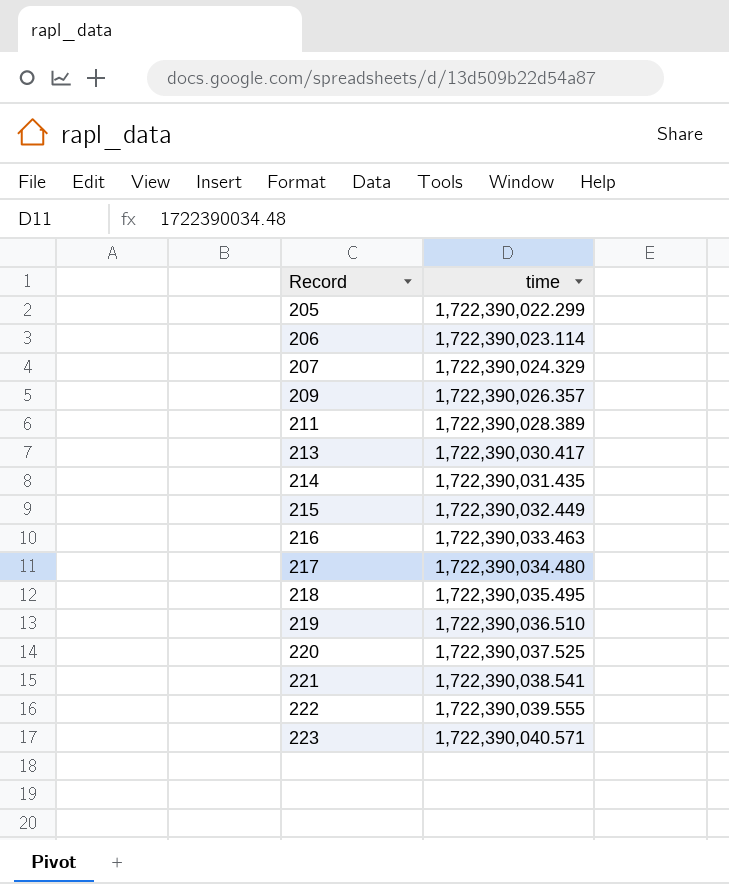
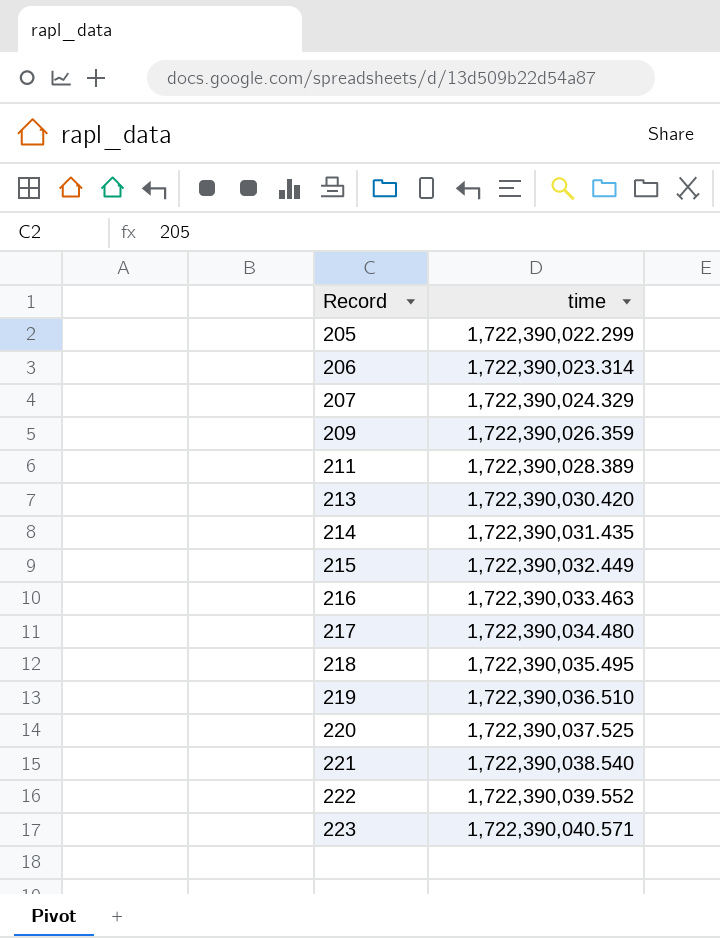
206 | time: 1,722,390,023.114 -> 1,722,390,023.314
209 | time: 1,722,390,026.357 -> 1,722,390,026.359
213 | time: 1,722,390,030.417 -> 1,722,390,030.420
221 | time: 1,722,390,038.541 -> 1,722,390,038.540
222 | time: 1,722,390,039.555 -> 1,722,390,039.552

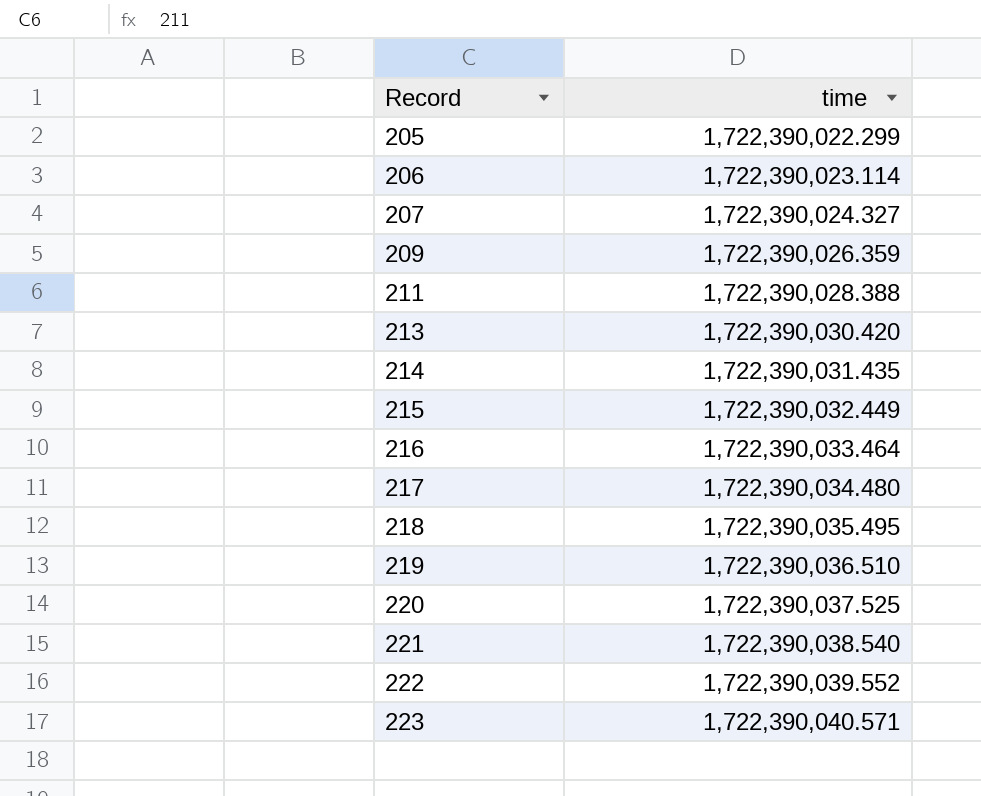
206 | time: 1,722,390,023.314 -> 1,722,390,023.114
207 | time: 1,722,390,024.329 -> 1,722,390,024.327
211 | time: 1,722,390,028.389 -> 1,722,390,028.388
216 | time: 1,722,390,033.463 -> 1,722,390,033.464

